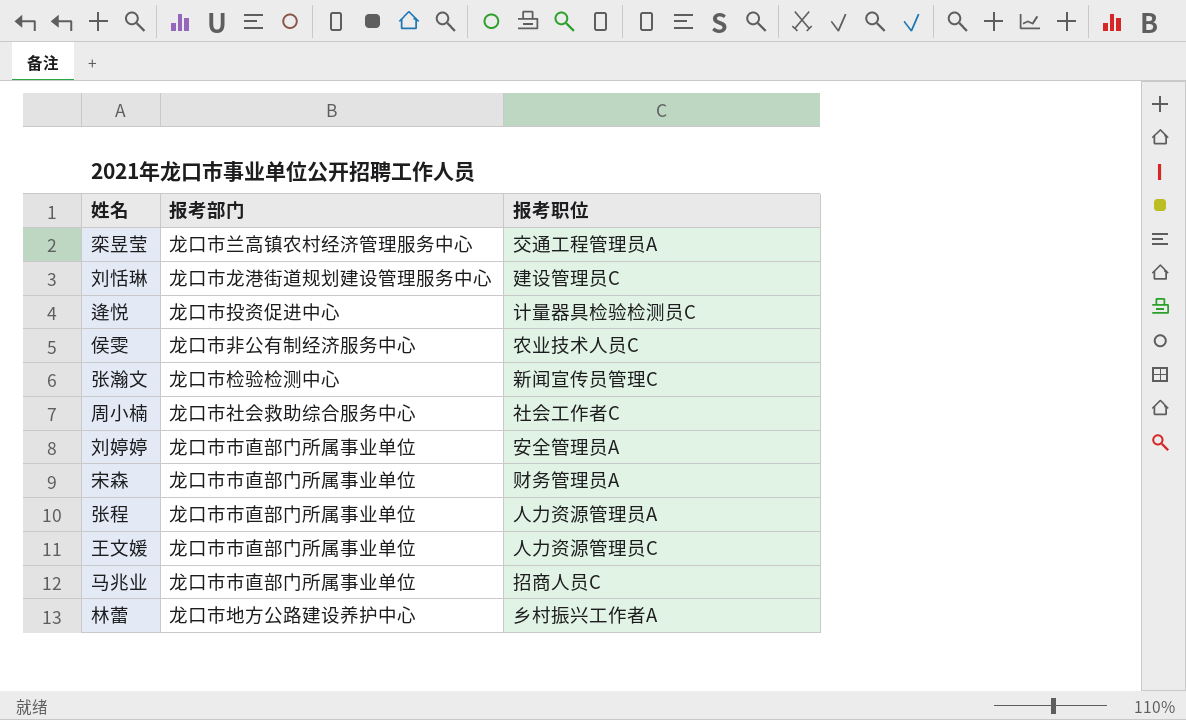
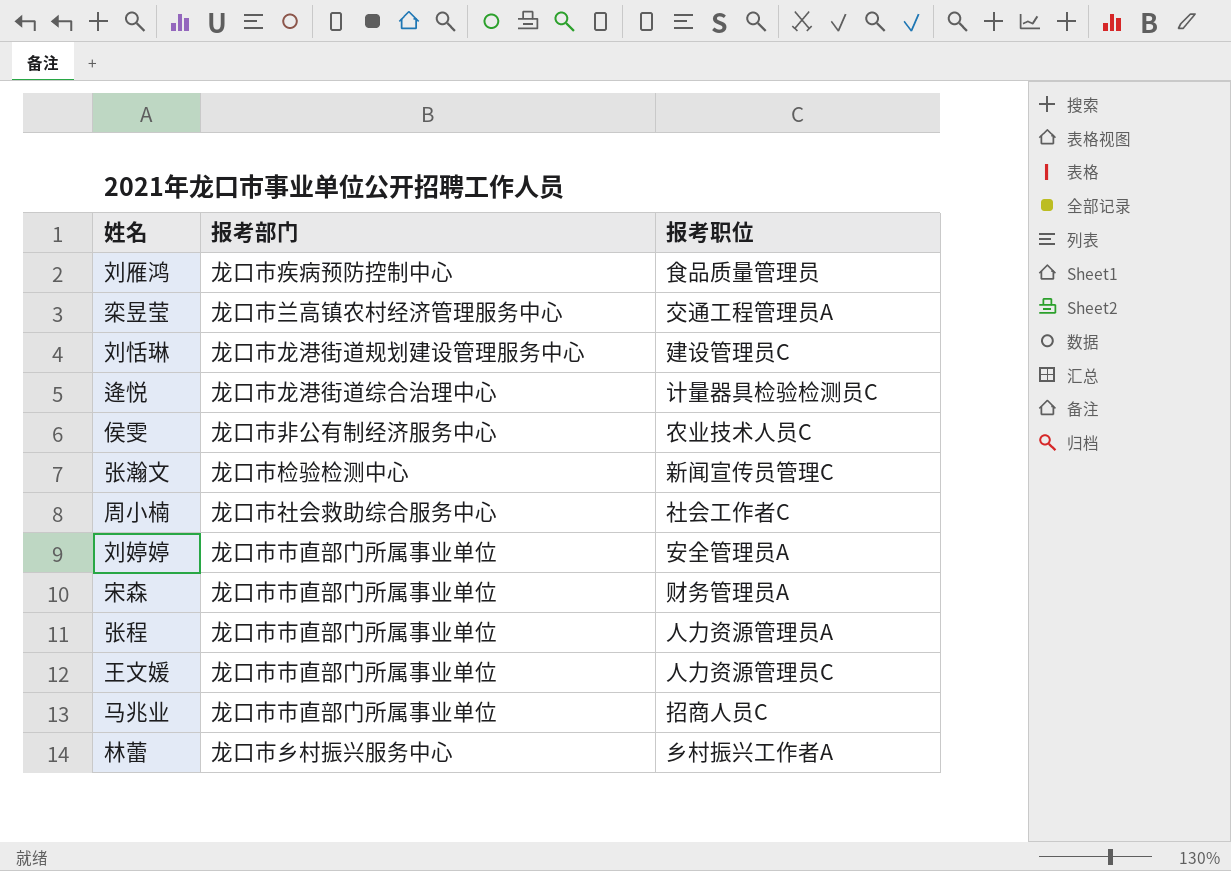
row 刘雁鸿: none -> 龙口市疾病预防控制中心 | 食品质量管理员
逄悦 | 报考部门: 龙口市投资促进中心 -> 龙口市龙港街道综合治理中心
林蕾 | 报考部门: 龙口市地方公路建设养护中心 -> 龙口市乡村振兴服务中心

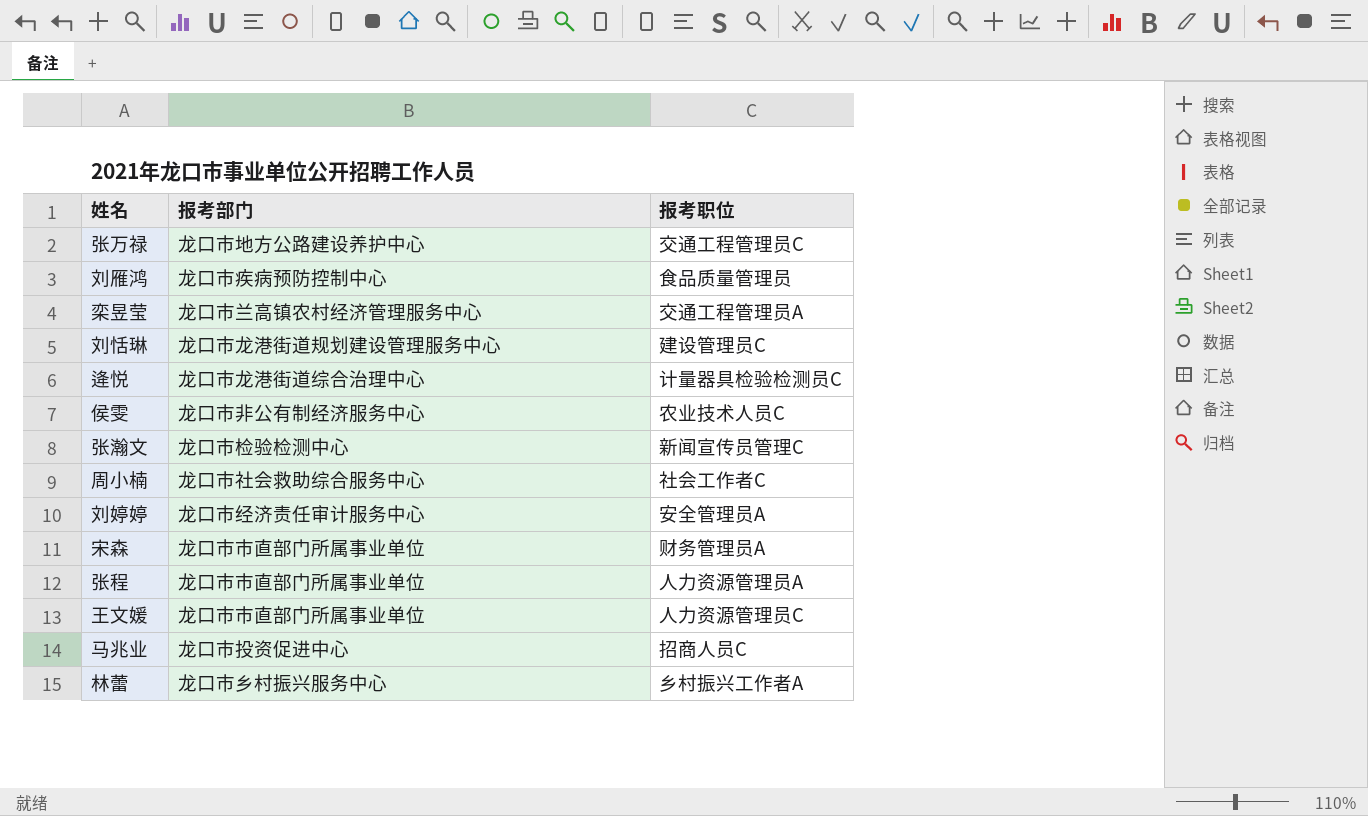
row 张万禄: none -> 龙口市地方公路建设养护中心 | 交通工程管理员C
刘婷婷 | 报考部门: 龙口市市直部门所属事业单位 -> 龙口市经济责任审计服务中心
马兆业 | 报考部门: 龙口市市直部门所属事业单位 -> 龙口市投资促进中心

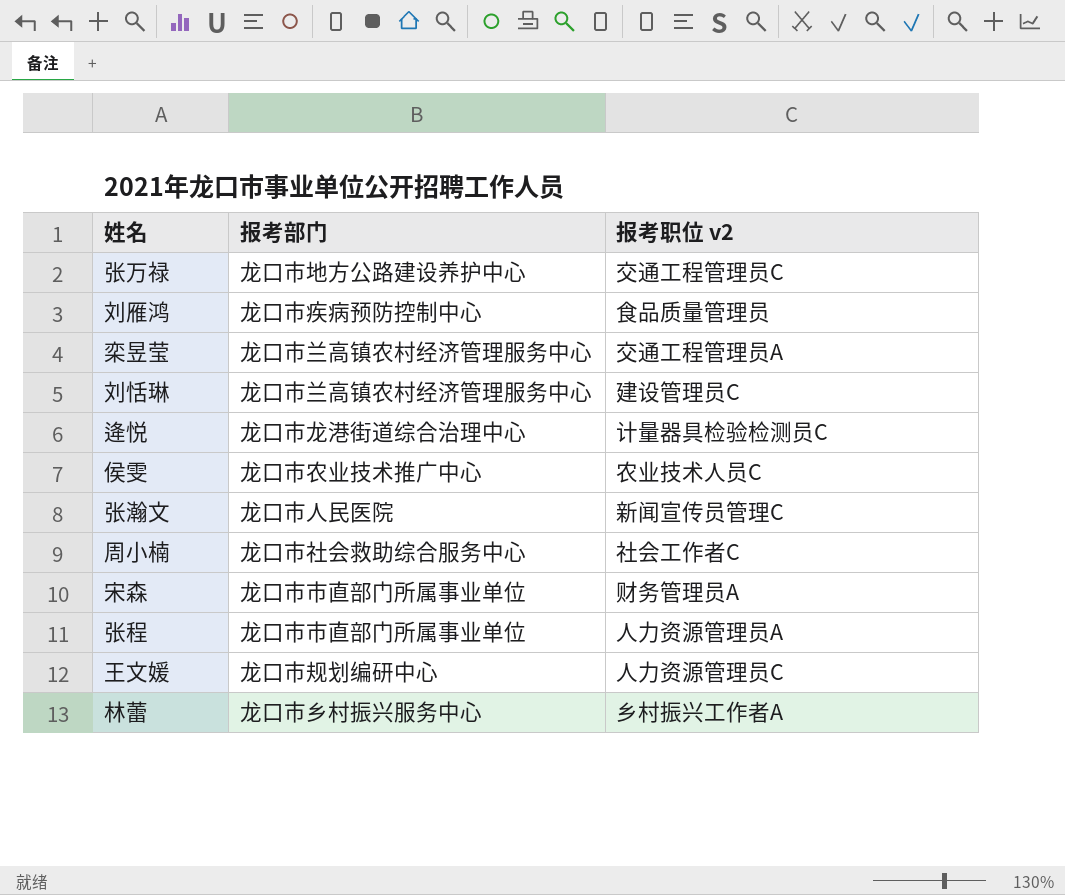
column name: 报考职位 -> 报考职位 v2
row 刘婷婷: 龙口市经济责任审计服务中心 | 安全管理员A -> none
row 马兆业: 龙口市投资促进中心 | 招商人员C -> none
刘恬琳 | 报考部门: 龙口市龙港街道规划建设管理服务中心 -> 龙口市兰高镇农村经济管理服务中心
侯雯 | 报考部门: 龙口市非公有制经济服务中心 -> 龙口市农业技术推广中心
张瀚文 | 报考部门: 龙口市检验检测中心 -> 龙口市人民医院
王文媛 | 报考部门: 龙口市市直部门所属事业单位 -> 龙口市规划编研中心

